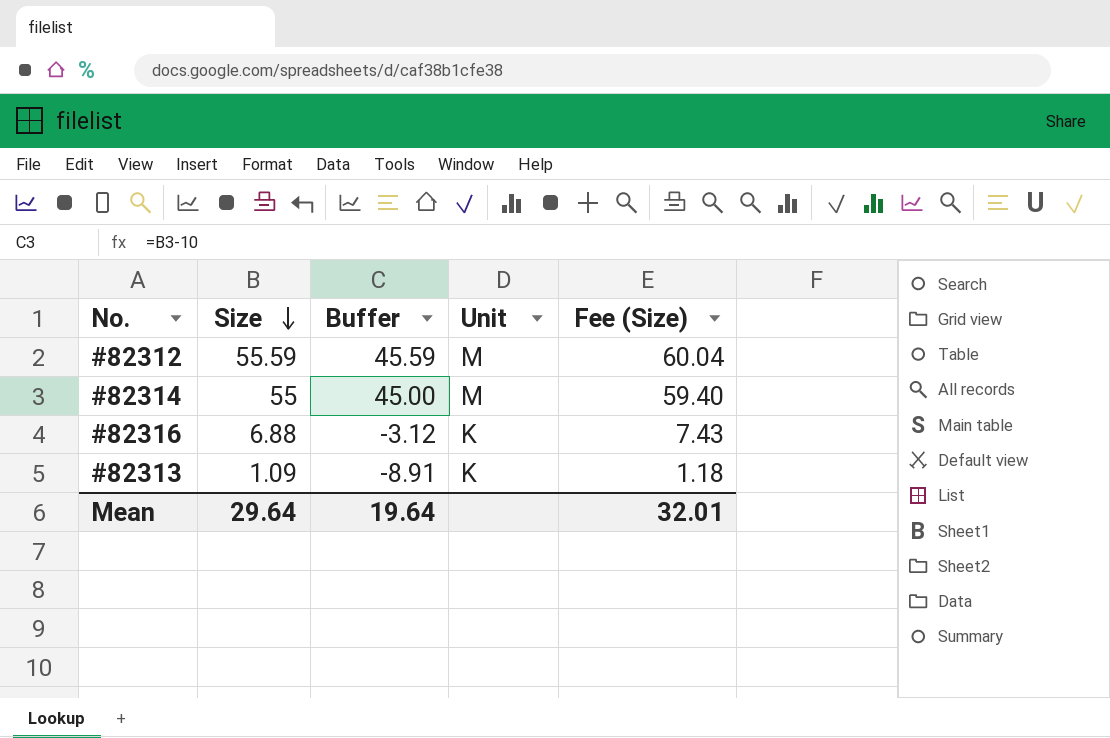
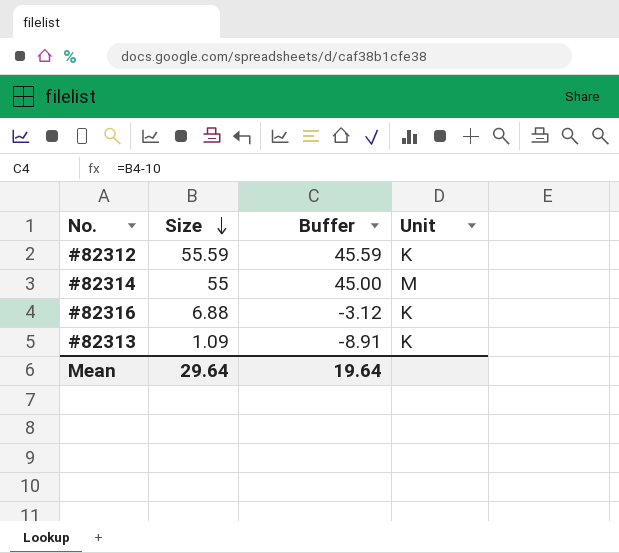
column Fee (Size) | formula: [Size] * 1.08 -> none
#82312 | Unit: M -> K

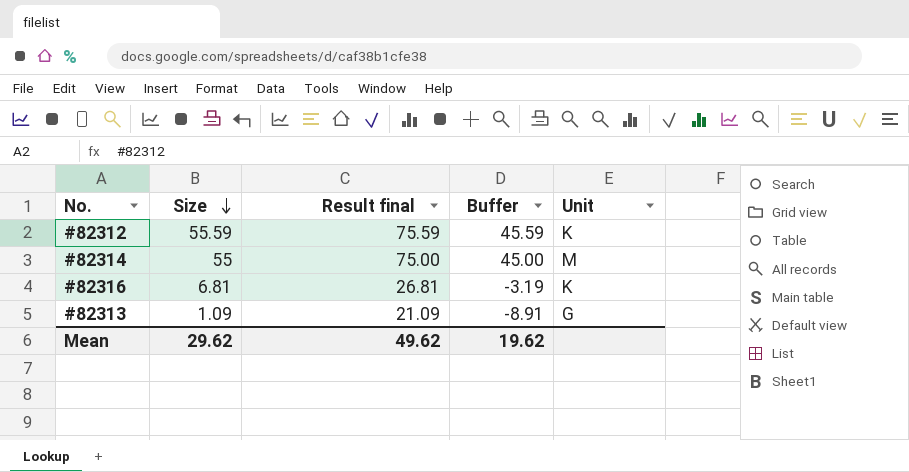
column Result final | formula: none -> [Size] + 20
#82316 | Size: 6.88 -> 6.81
#82316 | Buffer: -3.12 -> -3.19
#82313 | Unit: K -> G
Mean | Size: 29.64 -> 29.62
Mean | Buffer: 19.64 -> 19.62

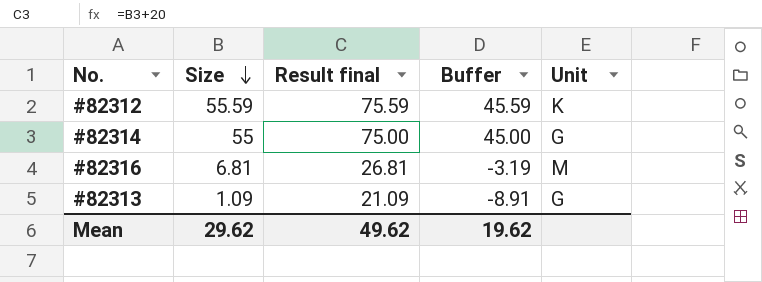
#82314 | Unit: M -> G
#82316 | Unit: K -> M

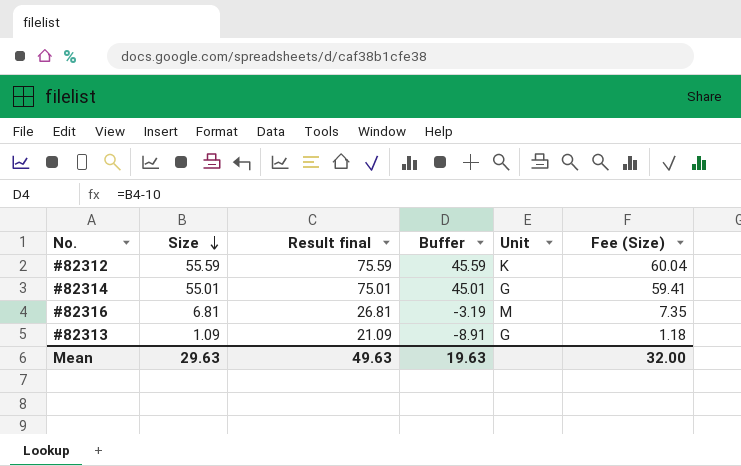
column Fee (Size) | formula: none -> [Size] * 1.08
#82314 | Size: 55 -> 55.01
#82314 | Result final: 75.00 -> 75.01
#82314 | Buffer: 45.00 -> 45.01
Mean | Size: 29.62 -> 29.63
Mean | Result final: 49.62 -> 49.63
Mean | Buffer: 19.62 -> 19.63

